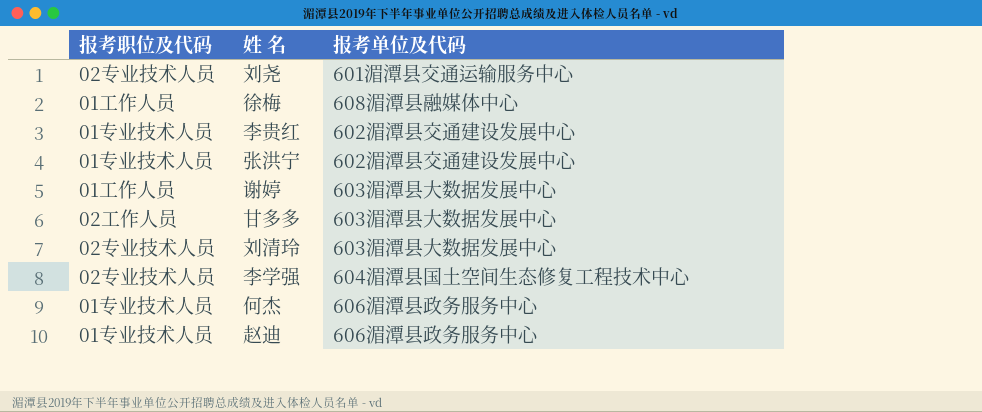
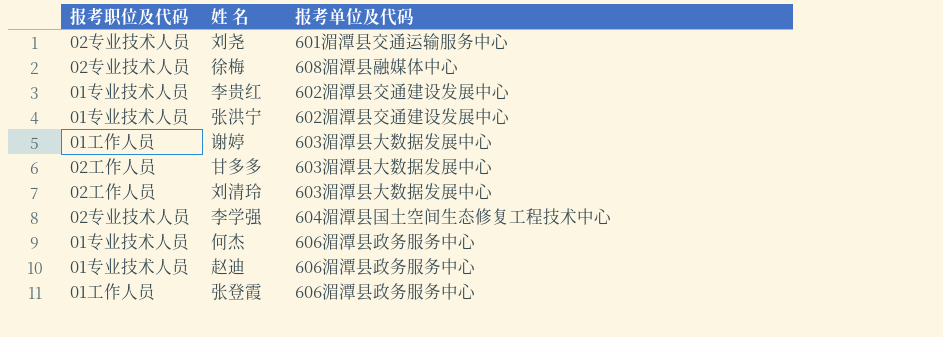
徐梅 | 报考职位及代码: 01工作人员 -> 02专业技术人员
刘清玲 | 报考职位及代码: 02专业技术人员 -> 02工作人员
row 张登霞: none -> 01工作人员 | 606湄潭县政务服务中心

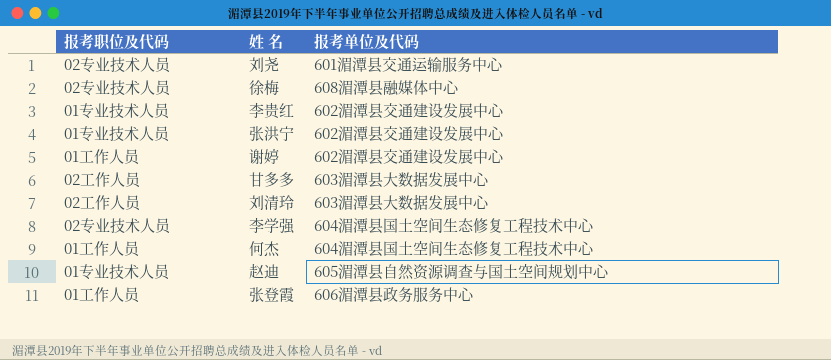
谢婷 | 报考单位及代码: 603湄潭县大数据发展中心 -> 602湄潭县交通建设发展中心
何杰 | 报考职位及代码: 01专业技术人员 -> 01工作人员
何杰 | 报考单位及代码: 606湄潭县政务服务中心 -> 604湄潭县国土空间生态修复工程技术中心
赵迪 | 报考单位及代码: 606湄潭县政务服务中心 -> 605湄潭县自然资源调查与国土空间规划中心

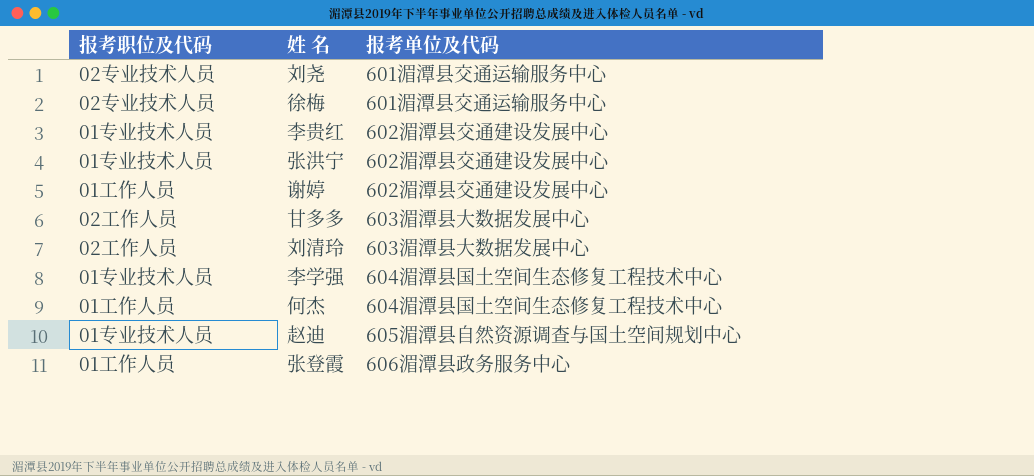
徐梅 | 报考单位及代码: 608湄潭县融媒体中心 -> 601湄潭县交通运输服务中心
李学强 | 报考职位及代码: 02专业技术人员 -> 01专业技术人员

